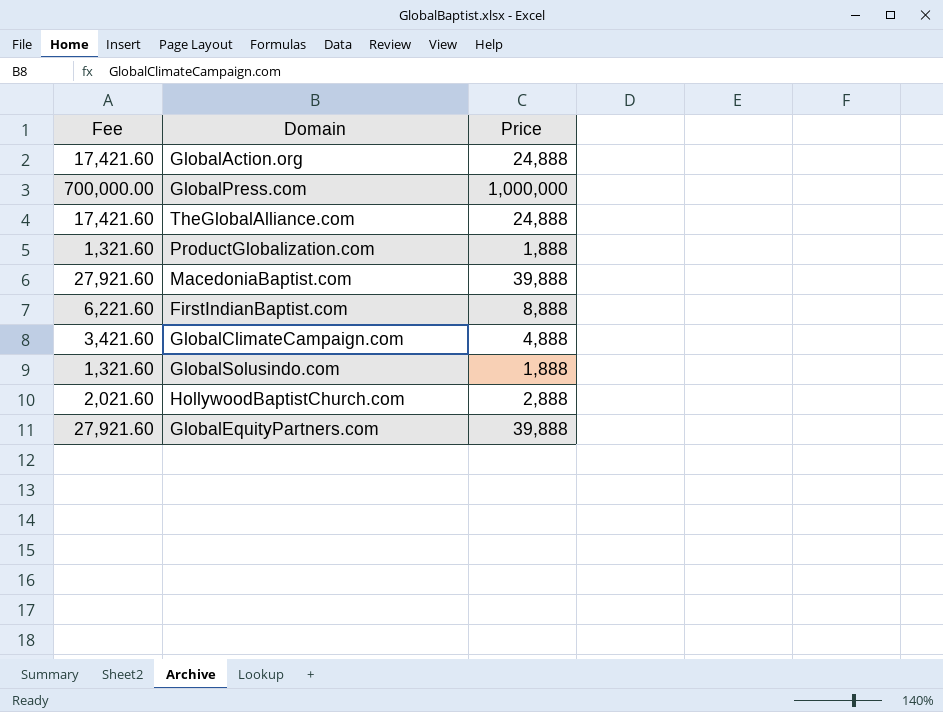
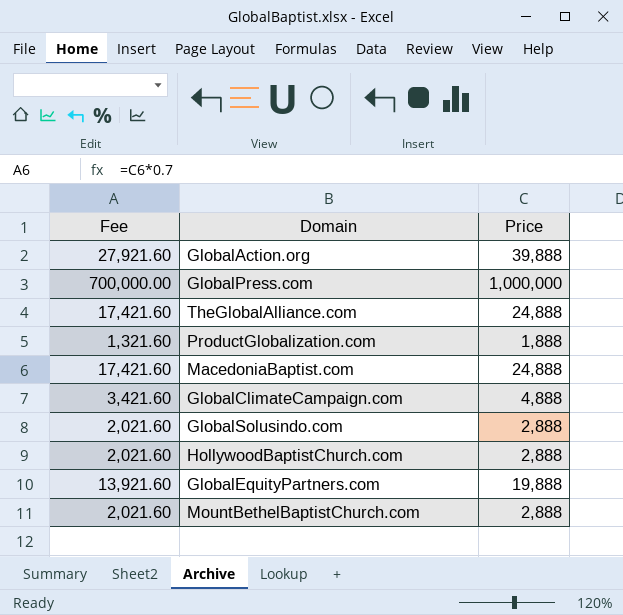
row FirstIndianBaptist.com: 6,221.60 | 8,888 -> none
GlobalAction.org | Fee: 17,421.60 -> 27,921.60
GlobalAction.org | Price: 24,888 -> 39,888
MacedoniaBaptist.com | Fee: 27,921.60 -> 17,421.60
MacedoniaBaptist.com | Price: 39,888 -> 24,888
GlobalSolusindo.com | Fee: 1,321.60 -> 2,021.60
GlobalSolusindo.com | Price: 1,888 -> 2,888
GlobalEquityPartners.com | Fee: 27,921.60 -> 13,921.60
GlobalEquityPartners.com | Price: 39,888 -> 19,888
row MountBethelBaptistChurch.com: none -> 2,021.60 | 2,888

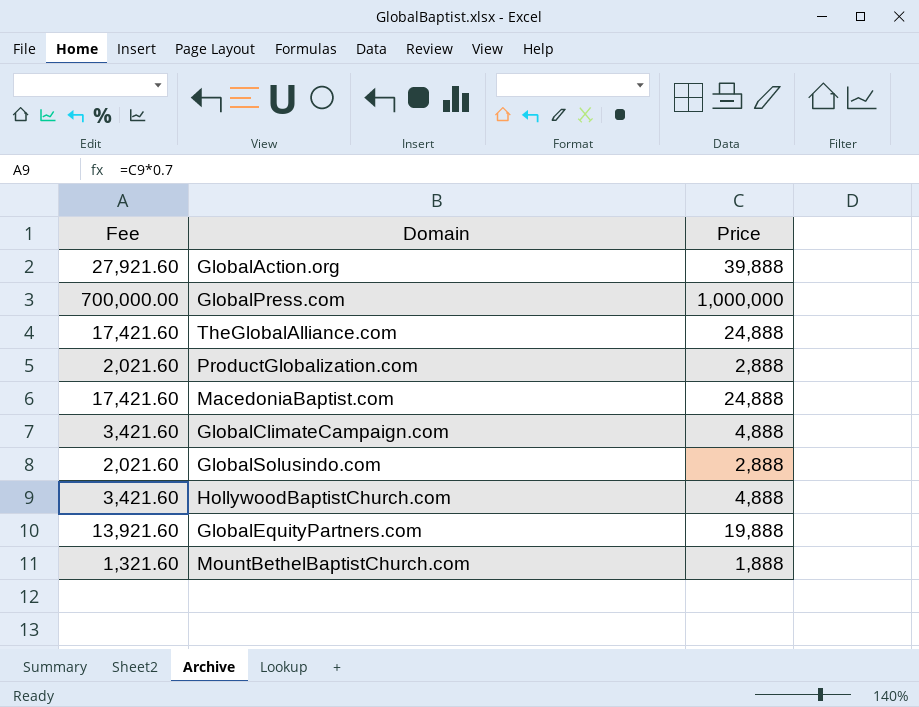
ProductGlobalization.com | Fee: 1,321.60 -> 2,021.60
ProductGlobalization.com | Price: 1,888 -> 2,888
HollywoodBaptistChurch.com | Fee: 2,021.60 -> 3,421.60
HollywoodBaptistChurch.com | Price: 2,888 -> 4,888
MountBethelBaptistChurch.com | Fee: 2,021.60 -> 1,321.60
MountBethelBaptistChurch.com | Price: 2,888 -> 1,888

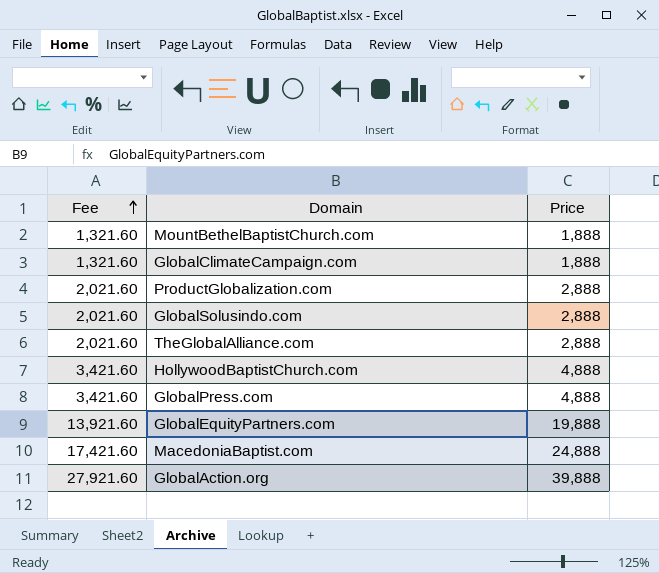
row order: none -> Fee ascending
GlobalClimateCampaign.com | Fee: 3,421.60 -> 1,321.60
GlobalClimateCampaign.com | Price: 4,888 -> 1,888
TheGlobalAlliance.com | Fee: 17,421.60 -> 2,021.60
TheGlobalAlliance.com | Price: 24,888 -> 2,888
GlobalPress.com | Fee: 700,000.00 -> 3,421.60
GlobalPress.com | Price: 1,000,000 -> 4,888

